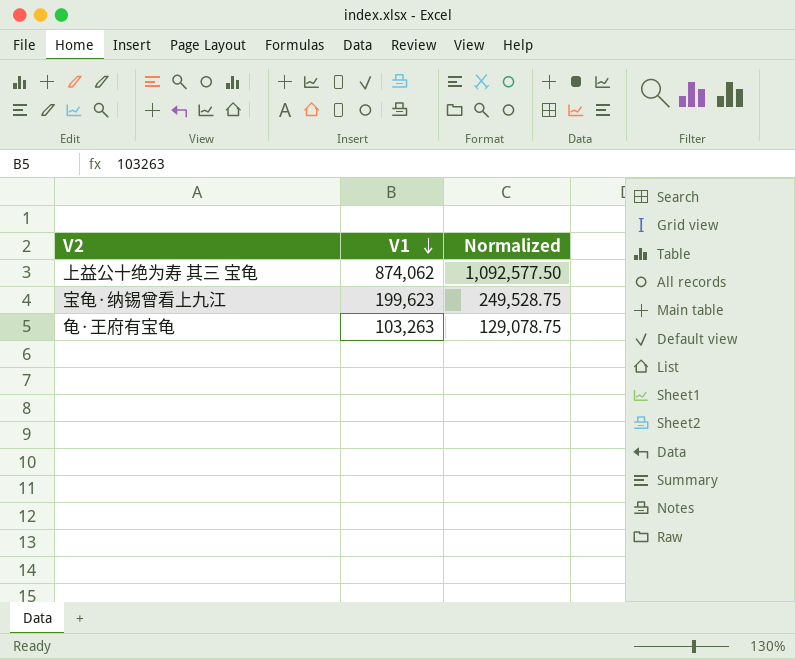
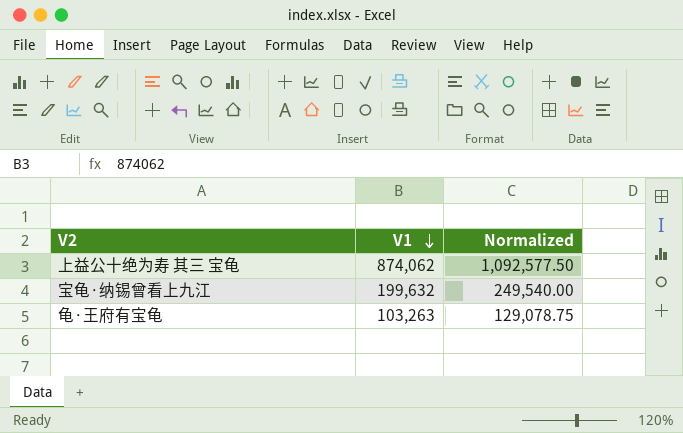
宝龟·纳锡曾看上九江 | V1: 199,623 -> 199,632
宝龟·纳锡曾看上九江 | Normalized: 249,528.75 -> 249,540.00

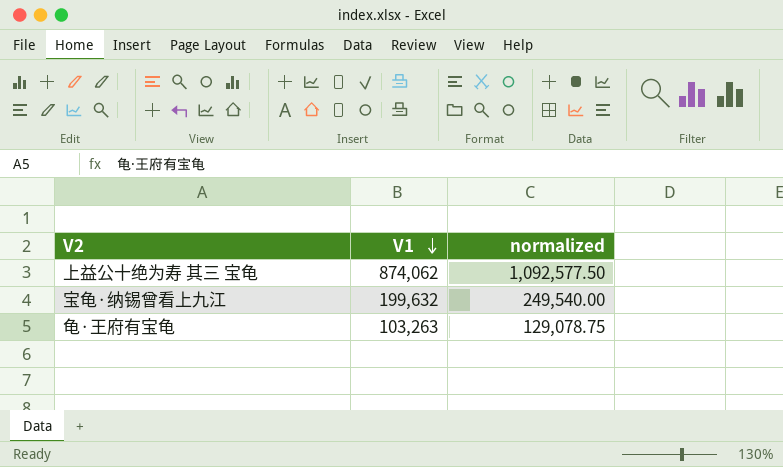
column name: Normalized -> normalized

